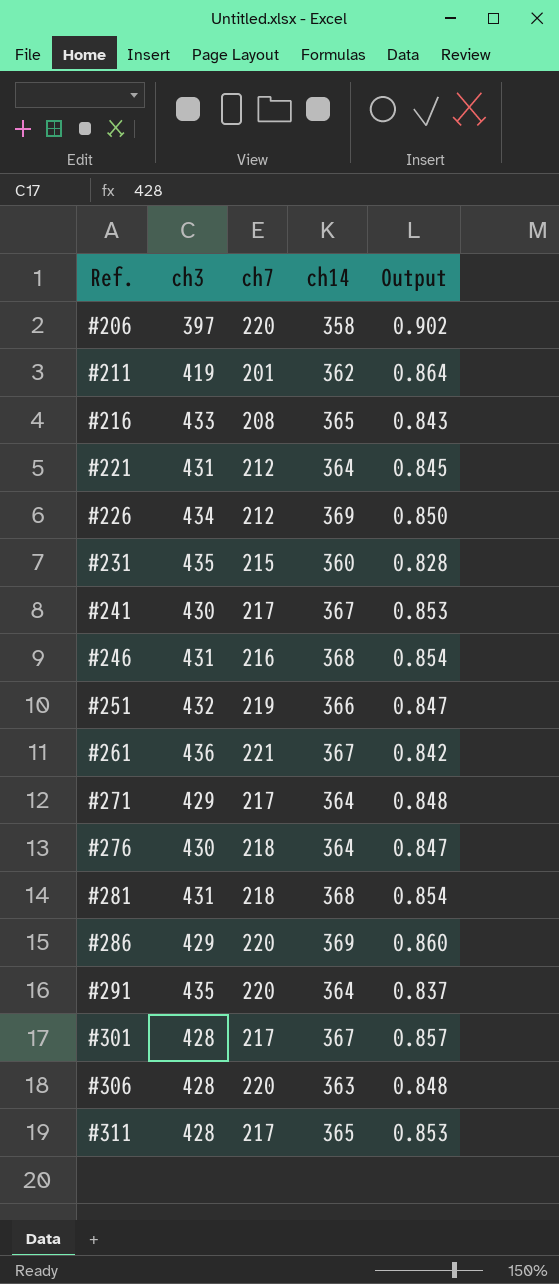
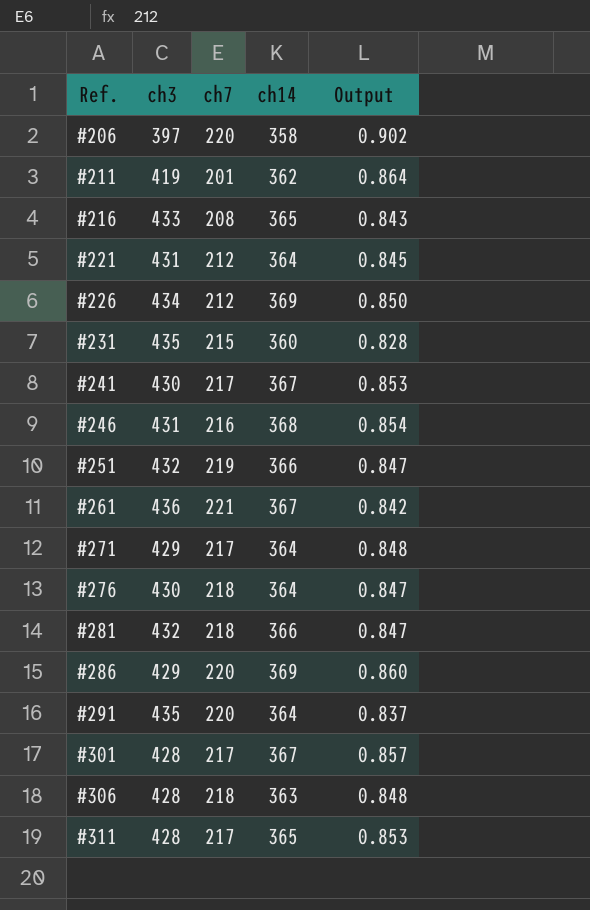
#281 | ch3: 431 -> 432
#281 | ch14: 368 -> 366
#281 | Output: 0.854 -> 0.847
#306 | ch7: 220 -> 218

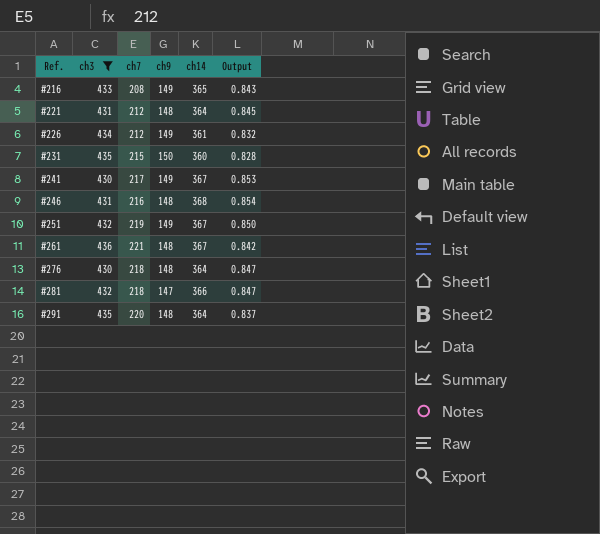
filter: none -> ch3 >= 430
column ch9 | position: none -> 4
#226 | ch14: 369 -> 361
#226 | Output: 0.850 -> 0.832
#251 | ch14: 366 -> 367
#251 | Output: 0.847 -> 0.850

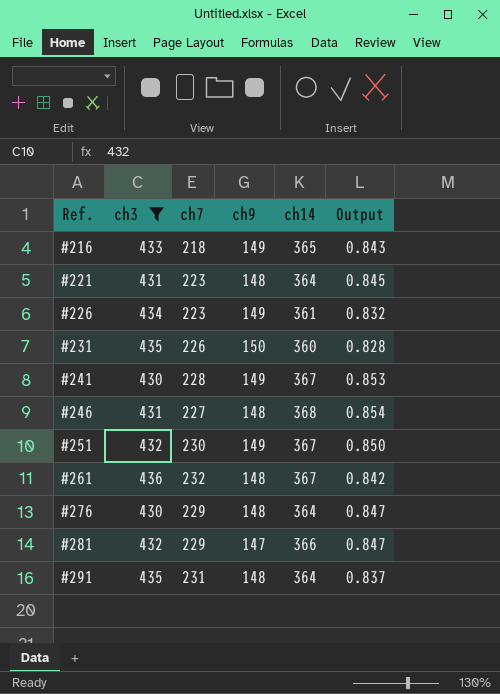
#216 | ch7: 208 -> 218
#221 | ch7: 212 -> 223
#226 | ch7: 212 -> 223
#231 | ch7: 215 -> 226
#241 | ch7: 217 -> 228
#246 | ch7: 216 -> 227
#251 | ch7: 219 -> 230
#261 | ch7: 221 -> 232
#276 | ch7: 218 -> 229
#281 | ch7: 218 -> 229
#291 | ch7: 220 -> 231

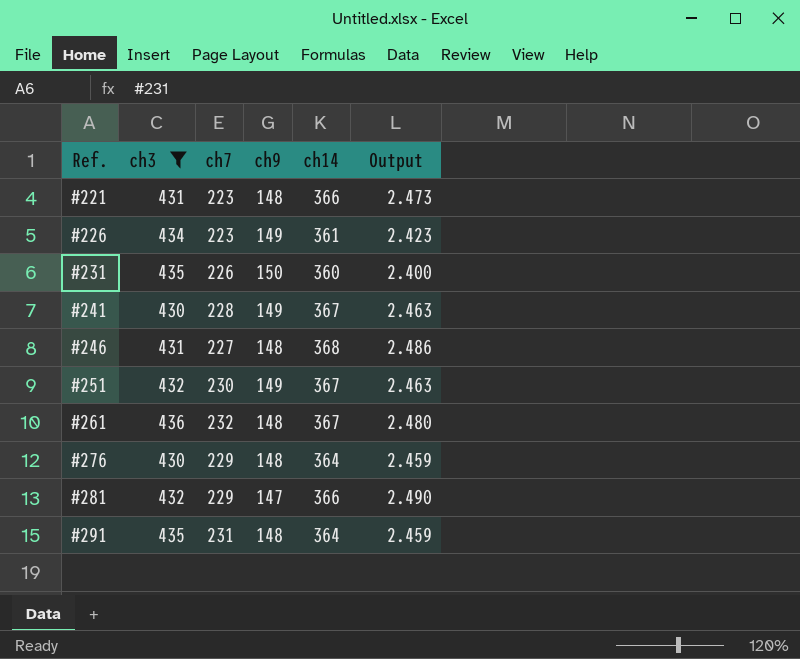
column Output | formula: [ch14] / [ch3] -> [ch14] / [ch9]
row #216: 433 | 218 | 149 | 365 | 0.843 -> none
#221 | ch14: 364 -> 366

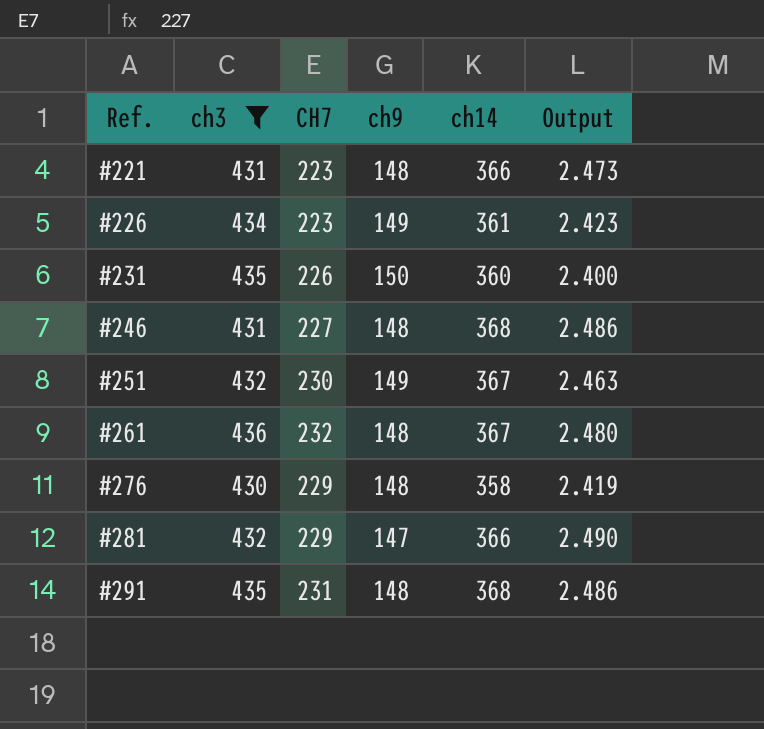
column name: ch7 -> CH7
row #241: 430 | 228 | 149 | 367 | 2.463 -> none
#276 | ch14: 364 -> 358
#276 | Output: 2.459 -> 2.419
#291 | ch14: 364 -> 368
#291 | Output: 2.459 -> 2.486

